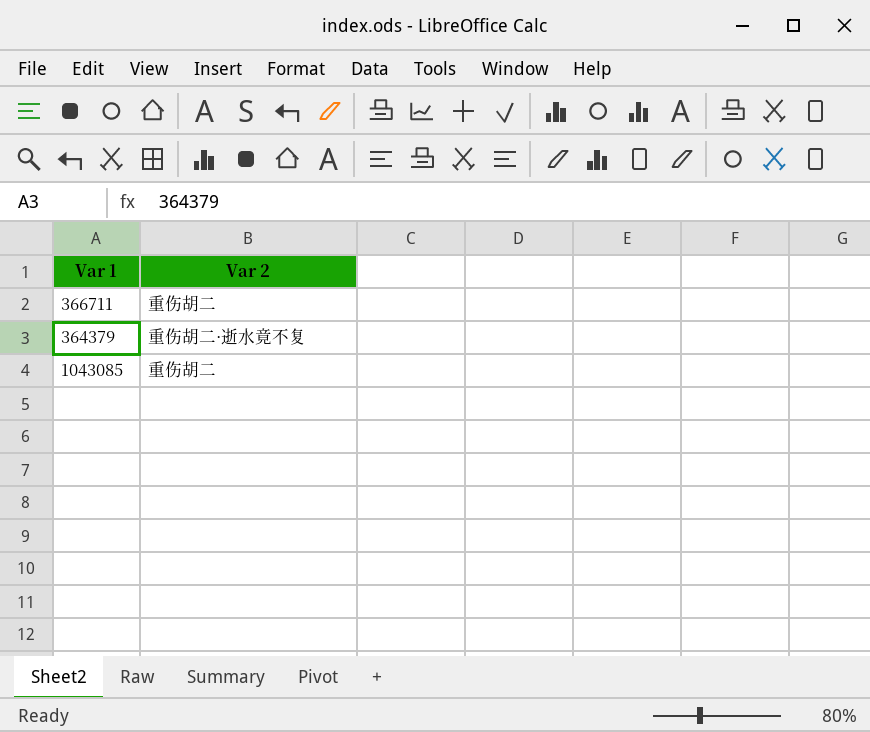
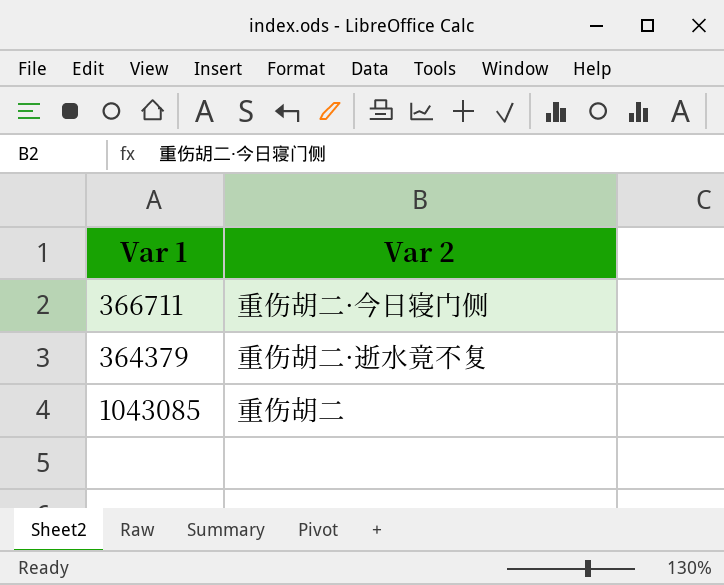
366711 | Var 2: 重伤胡二 -> 重伤胡二·今日寝门侧

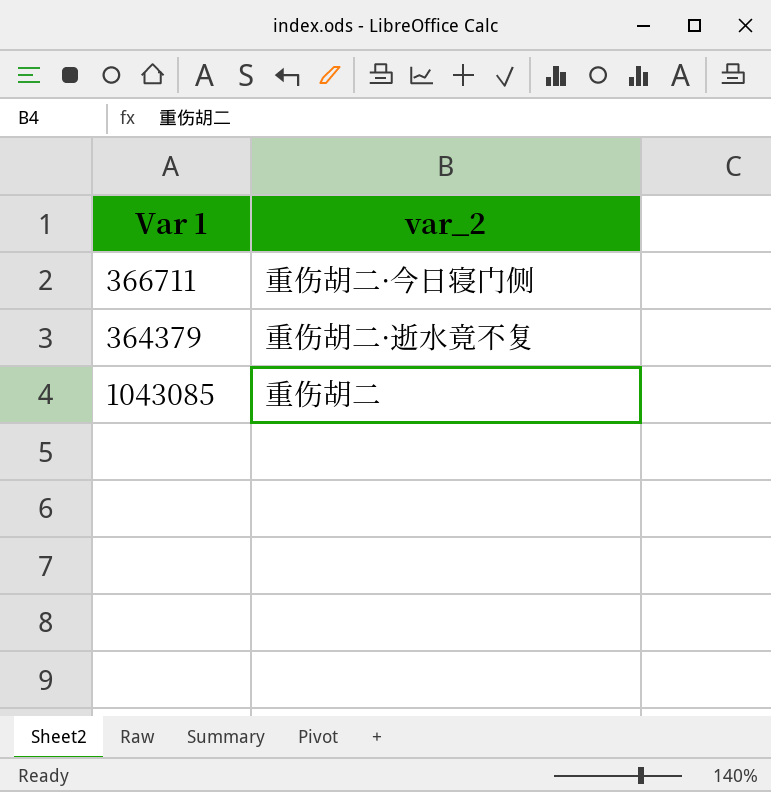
column name: Var 2 -> var_2

